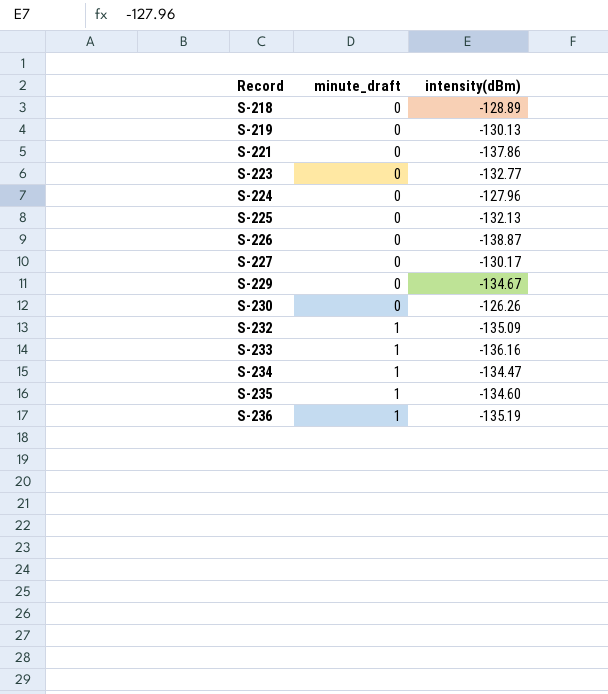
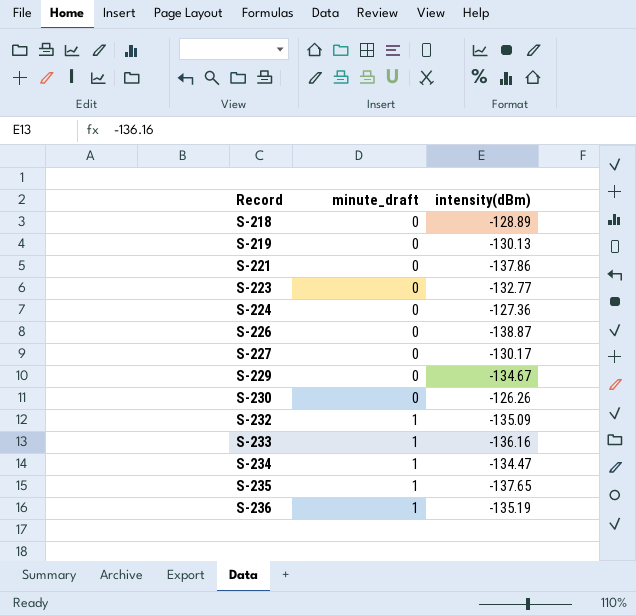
row S-225: 0 | -132.13 -> none
S-224 | intensity(dBm): -127.96 -> -127.36
S-235 | intensity(dBm): -134.60 -> -137.65

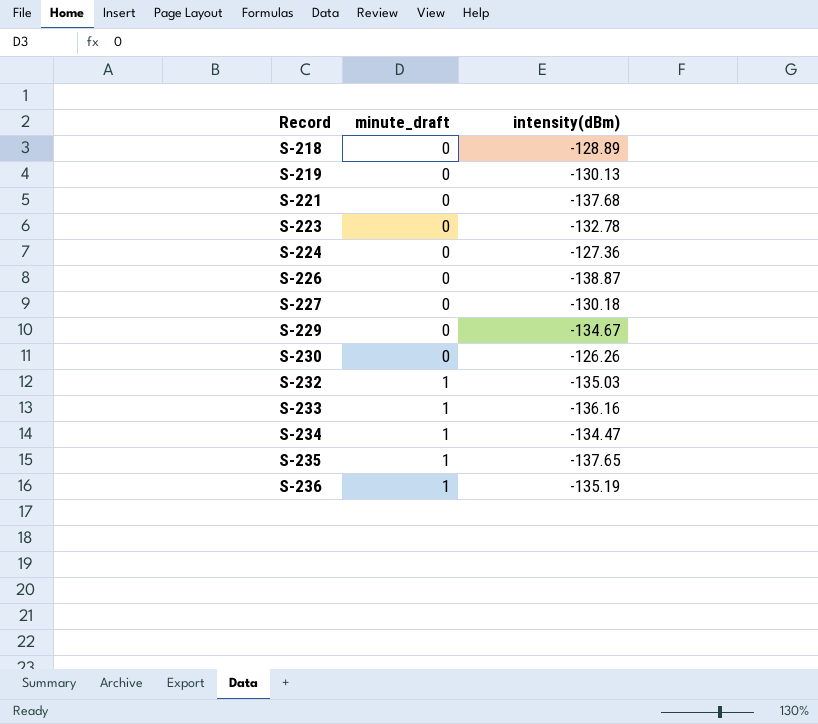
S-221 | intensity(dBm): -137.86 -> -137.68
S-223 | intensity(dBm): -132.77 -> -132.78
S-227 | intensity(dBm): -130.17 -> -130.18
S-232 | intensity(dBm): -135.09 -> -135.03

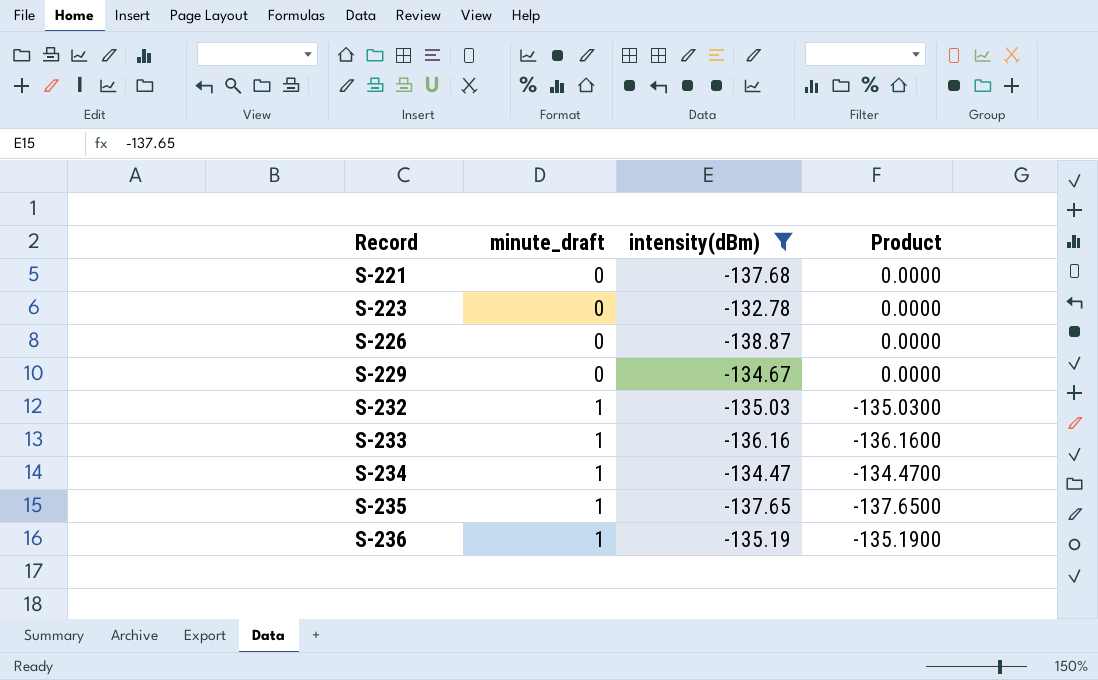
filter: none -> intensity(dBm) <= -132.78
column Product | formula: none -> [minute_draft] * [intensity(dBm)]

